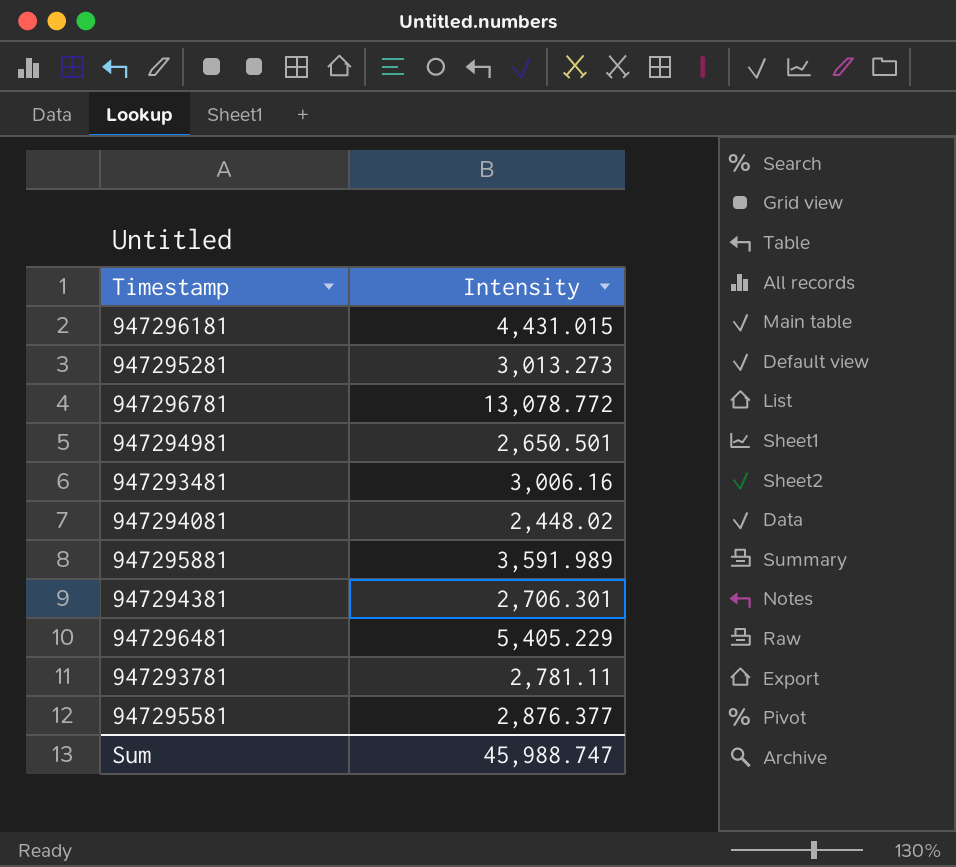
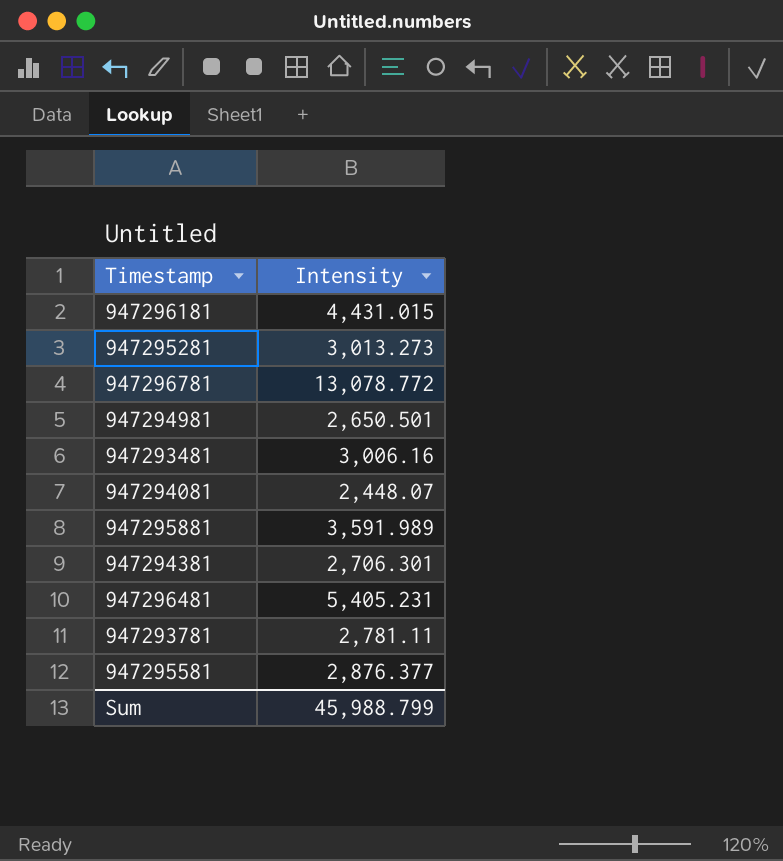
947294081 | Intensity: 2,448.02 -> 2,448.07
947296481 | Intensity: 5,405.229 -> 5,405.231
Sum | Intensity: 45,988.747 -> 45,988.799

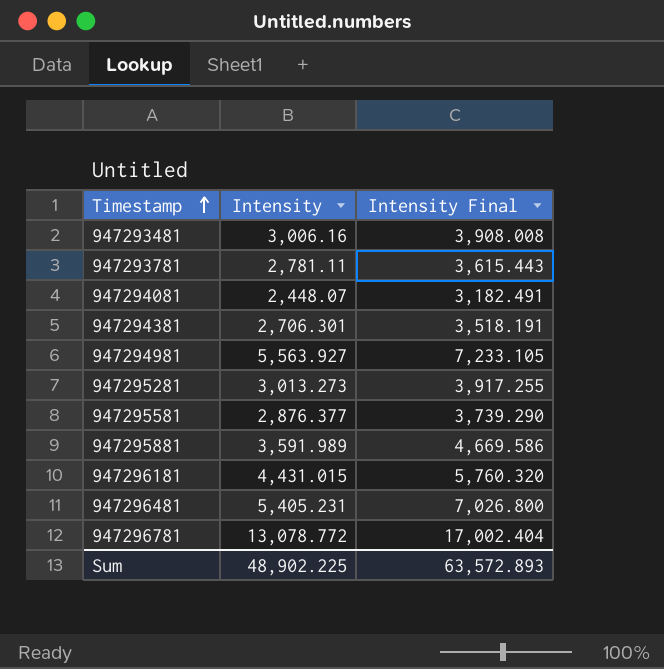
row order: none -> Timestamp ascending
column Intensity Final | formula: none -> [Intensity] * 1.3
947294981 | Intensity: 2,650.501 -> 5,563.927
Sum | Intensity: 45,988.799 -> 48,902.225

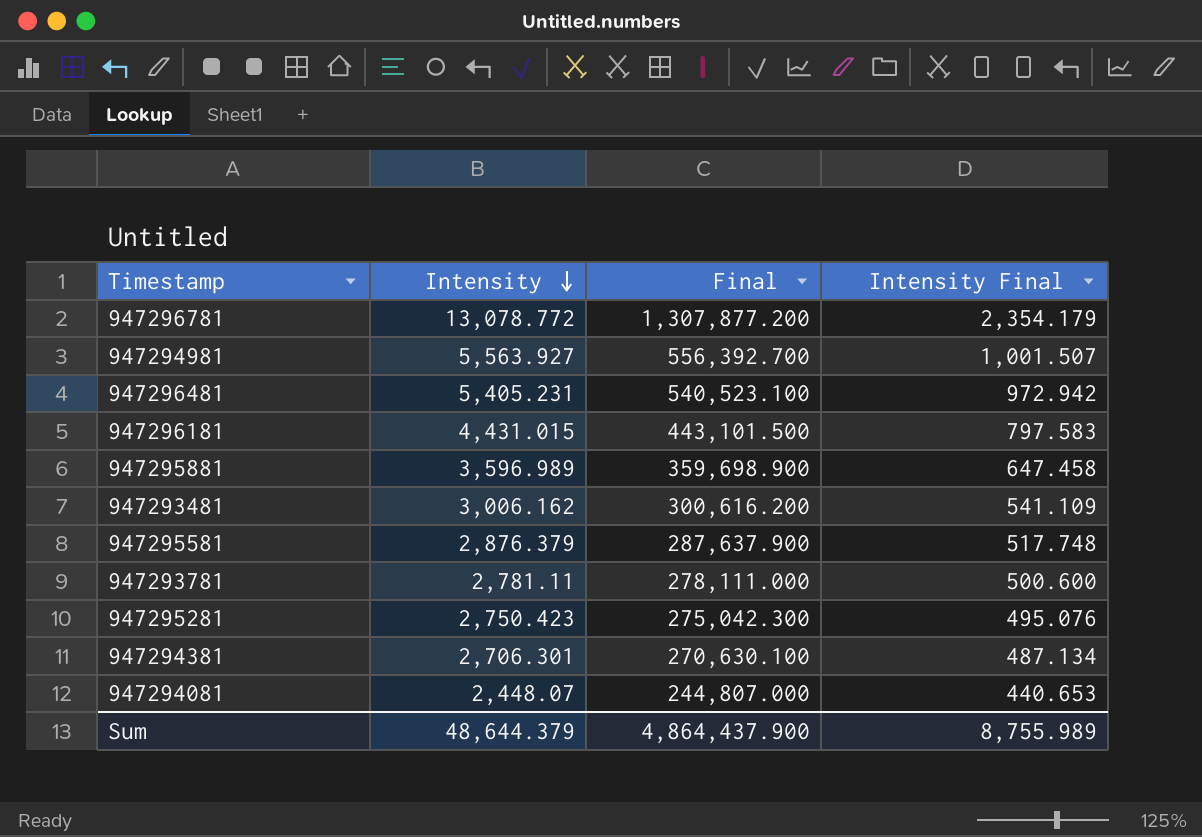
row order: Timestamp ascending -> Intensity descending
column Final | formula: none -> [Intensity] * 100
column Intensity Final | formula: [Intensity] * 1.3 -> [Intensity] * 0.18
947295881 | Intensity: 3,591.989 -> 3,596.989
947293481 | Intensity: 3,006.16 -> 3,006.162
947295581 | Intensity: 2,876.377 -> 2,876.379
947295281 | Intensity: 3,013.273 -> 2,750.423
Sum | Intensity: 48,902.225 -> 48,644.379
Sum | Intensity Final: 63,572.893 -> 8,755.989

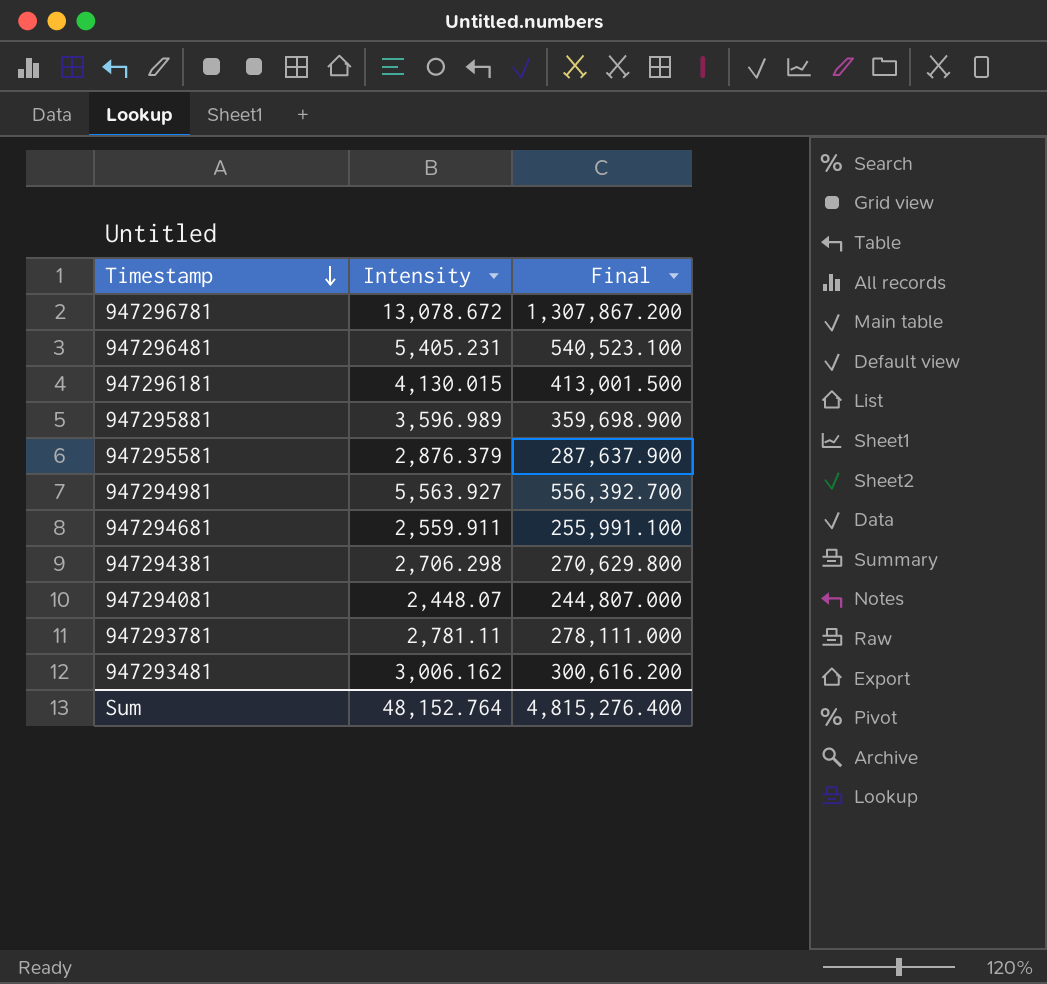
row order: Intensity descending -> Timestamp descending
column Intensity Final | formula: [Intensity] * 0.18 -> none
row 947295281: 2,750.423 | 275,042.300 | 495.076 -> none
947296781 | Intensity: 13,078.772 -> 13,078.672
947296781 | Final: 1,307,877.200 -> 1,307,867.200
947296181 | Intensity: 4,431.015 -> 4,130.015
947296181 | Final: 443,101.500 -> 413,001.500
row 947294681: none -> 2,559.911 | 255,991.100
947294381 | Intensity: 2,706.301 -> 2,706.298
947294381 | Final: 270,630.100 -> 270,629.800
Sum | Intensity: 48,644.379 -> 48,152.764
Sum | Final: 4,864,437.900 -> 4,815,276.400

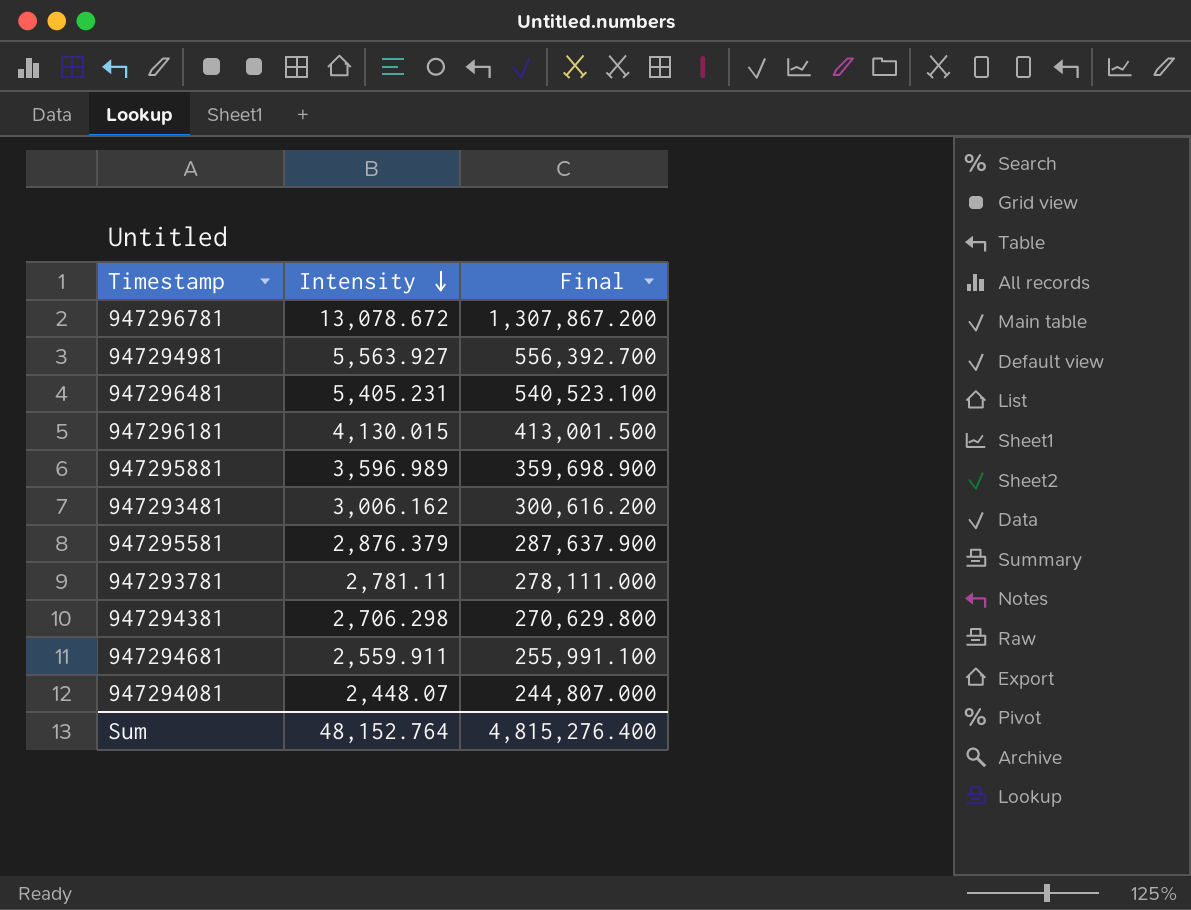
row order: Timestamp descending -> Intensity descending

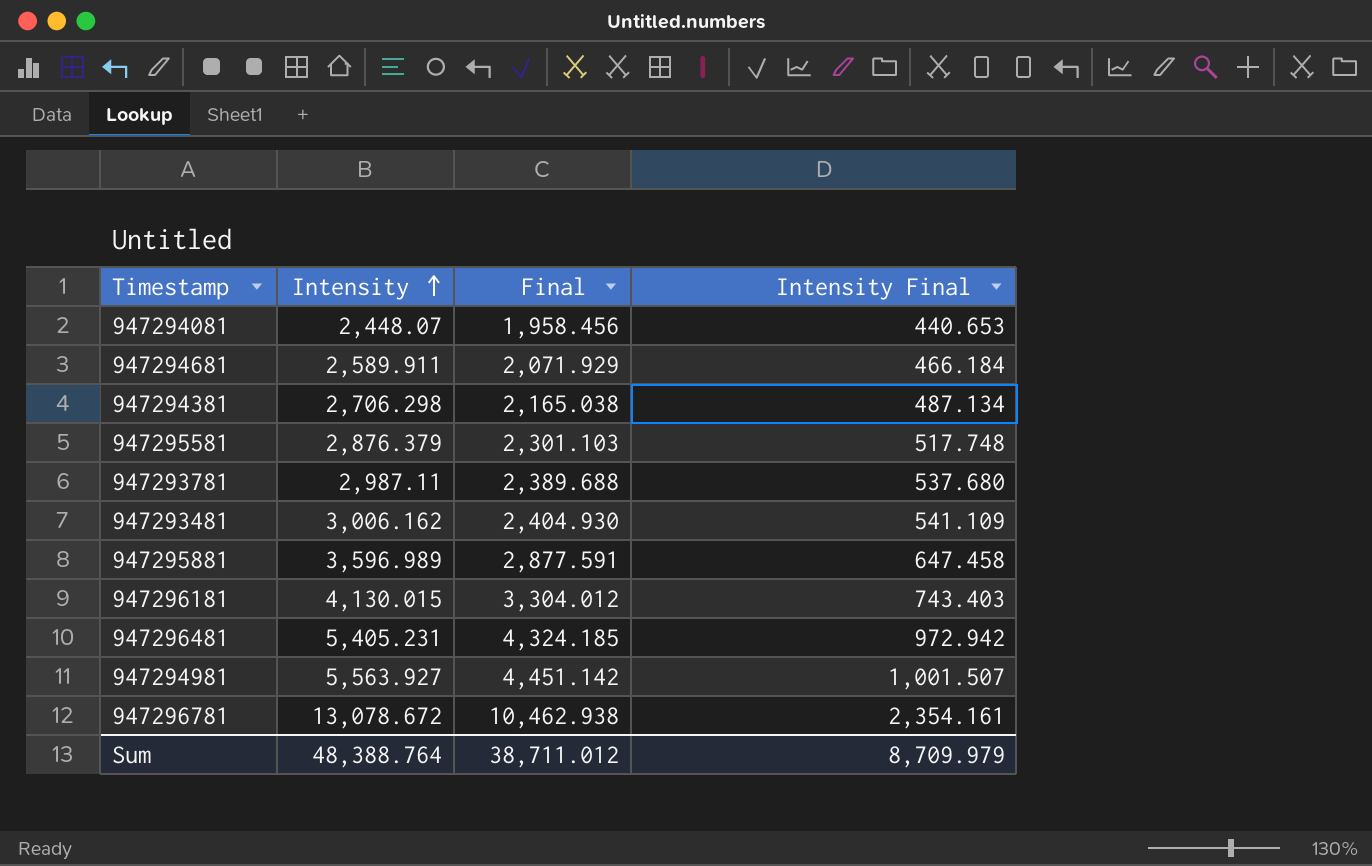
row order: Intensity descending -> Intensity ascending
column Final | formula: [Intensity] * 100 -> [Intensity] * 0.8
column Intensity Final | formula: none -> [Intensity] * 0.18
947294681 | Intensity: 2,559.911 -> 2,589.911
947293781 | Intensity: 2,781.11 -> 2,987.11
Sum | Intensity: 48,152.764 -> 48,388.764
Sum | Final: 4,815,276.400 -> 38,711.012

